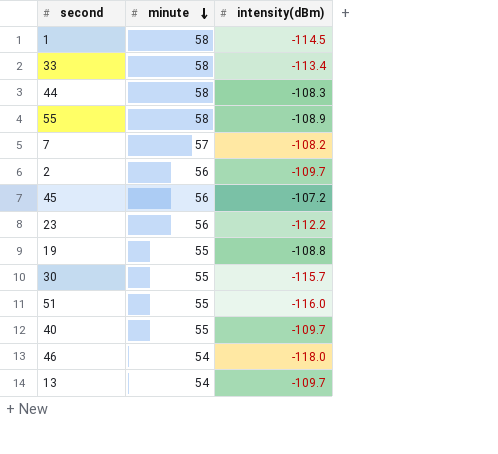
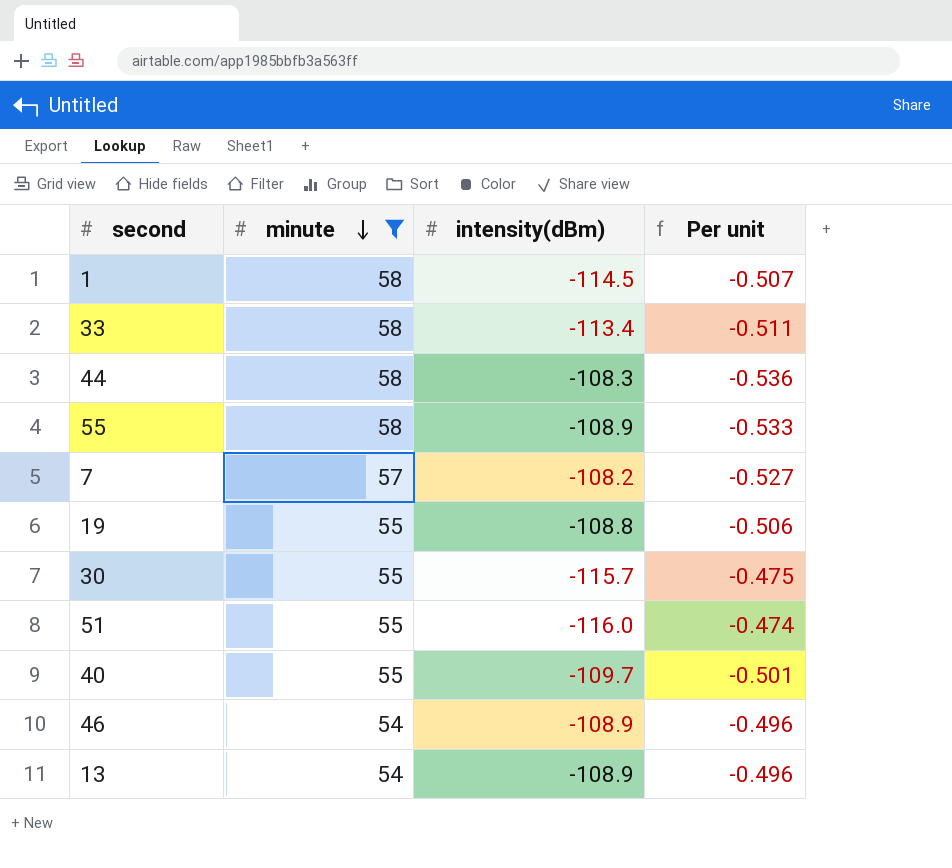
filter: none -> minute != 56
column Per unit | formula: none -> [minute] / [intensity(dBm)]
46 | intensity(dBm): -118.0 -> -108.9
13 | intensity(dBm): -109.7 -> -108.9

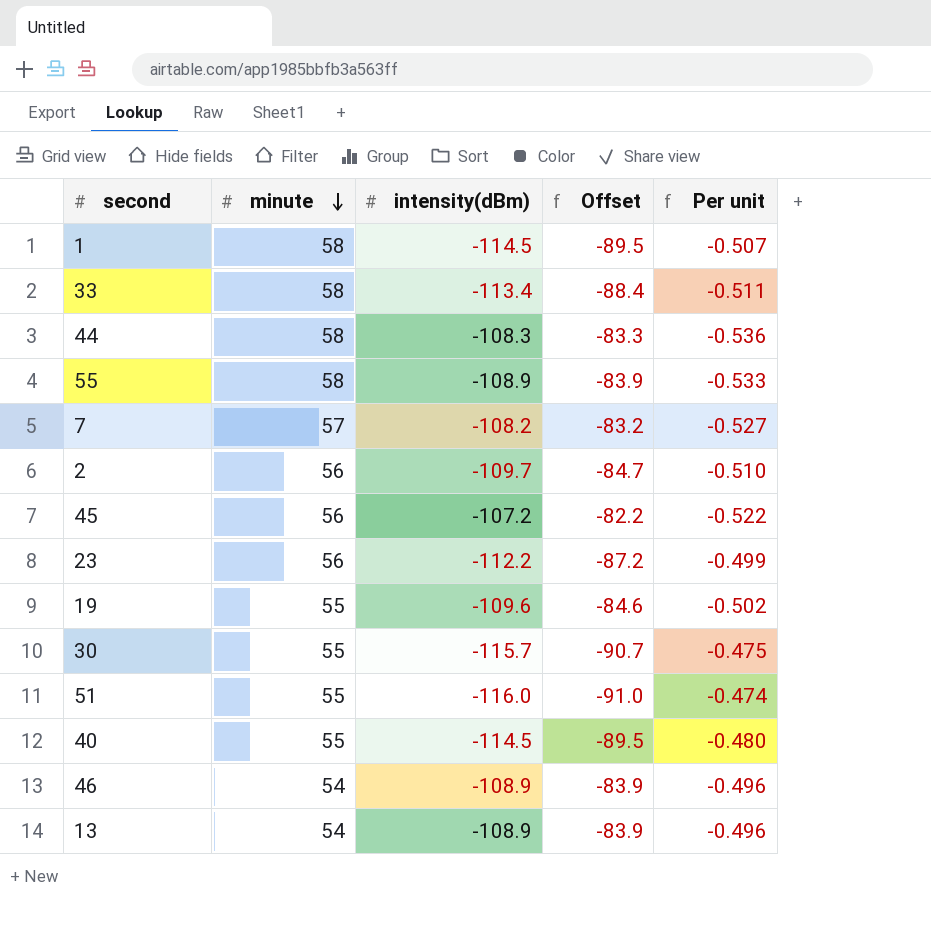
filter: minute != 56 -> none
column Offset | formula: none -> [intensity(dBm)] + 25
19 | intensity(dBm): -108.8 -> -109.6
19 | Per unit: -0.506 -> -0.502
40 | intensity(dBm): -109.7 -> -114.5
40 | Per unit: -0.501 -> -0.480

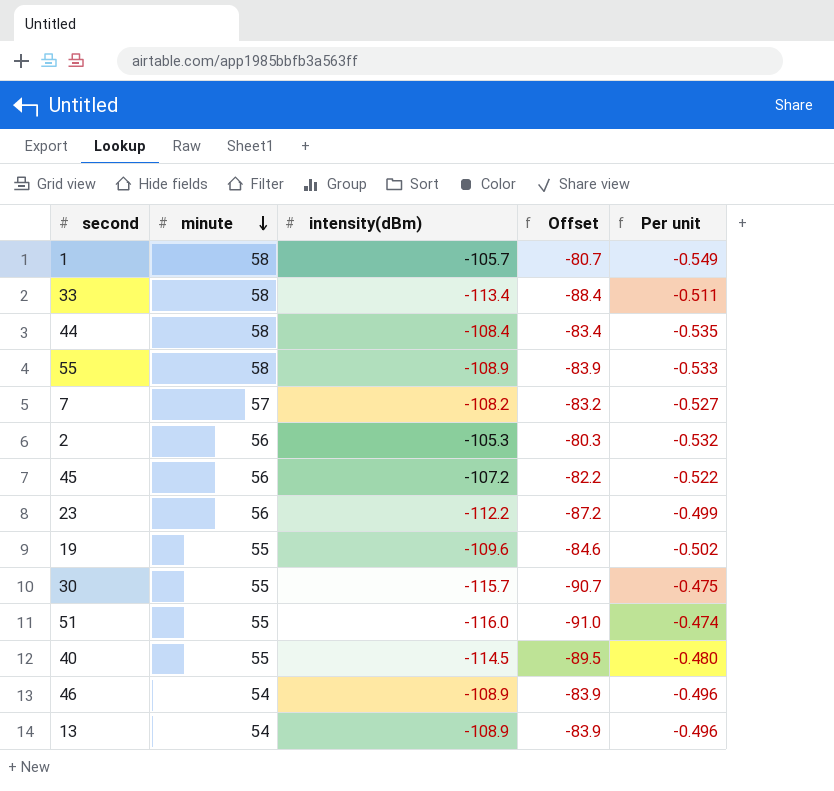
1 | intensity(dBm): -114.5 -> -105.7
1 | Offset: -89.5 -> -80.7
1 | Per unit: -0.507 -> -0.549
44 | intensity(dBm): -108.3 -> -108.4
44 | Offset: -83.3 -> -83.4
44 | Per unit: -0.536 -> -0.535
2 | intensity(dBm): -109.7 -> -105.3
2 | Offset: -84.7 -> -80.3
2 | Per unit: -0.510 -> -0.532

